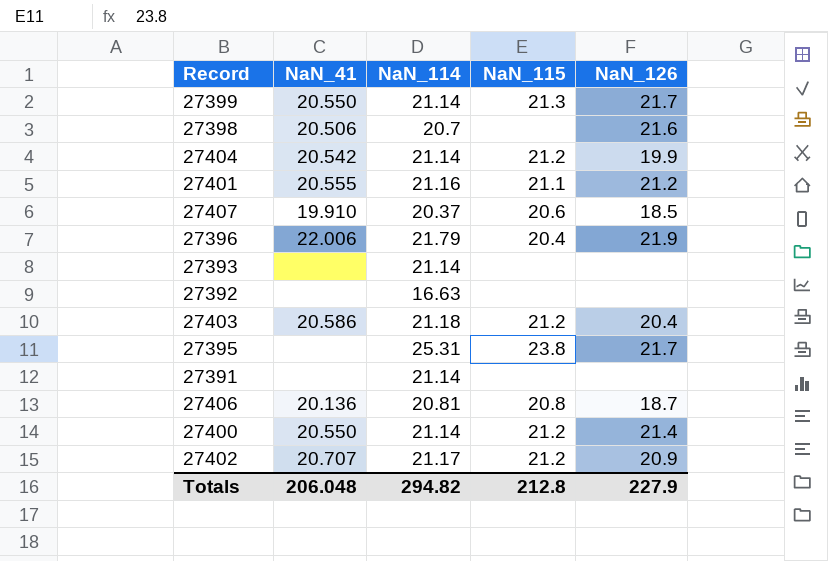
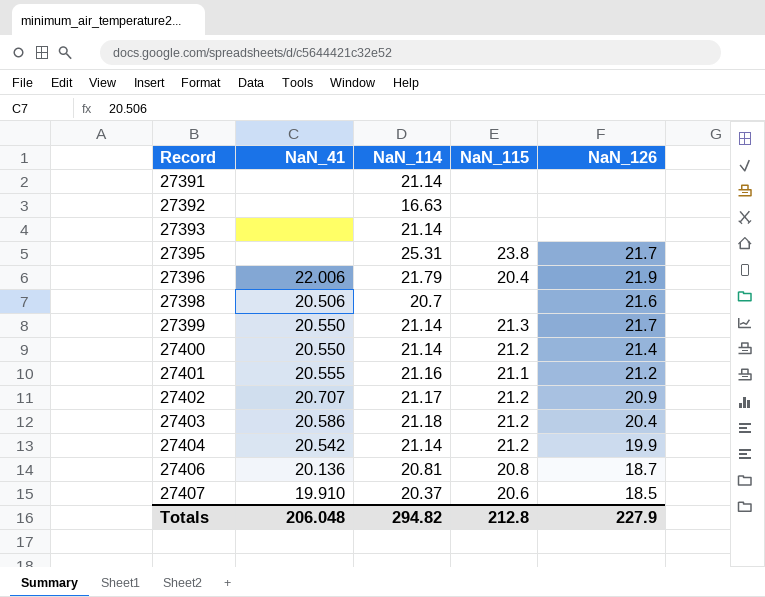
row order: none -> Record ascending

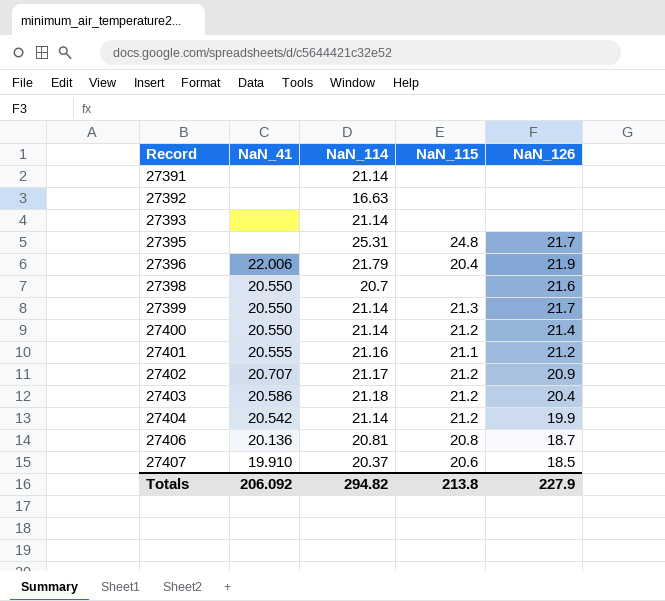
27395 | NaN_115: 23.8 -> 24.8
27398 | NaN_41: 20.506 -> 20.550
Totals | NaN_41: 206.048 -> 206.092
Totals | NaN_115: 212.8 -> 213.8

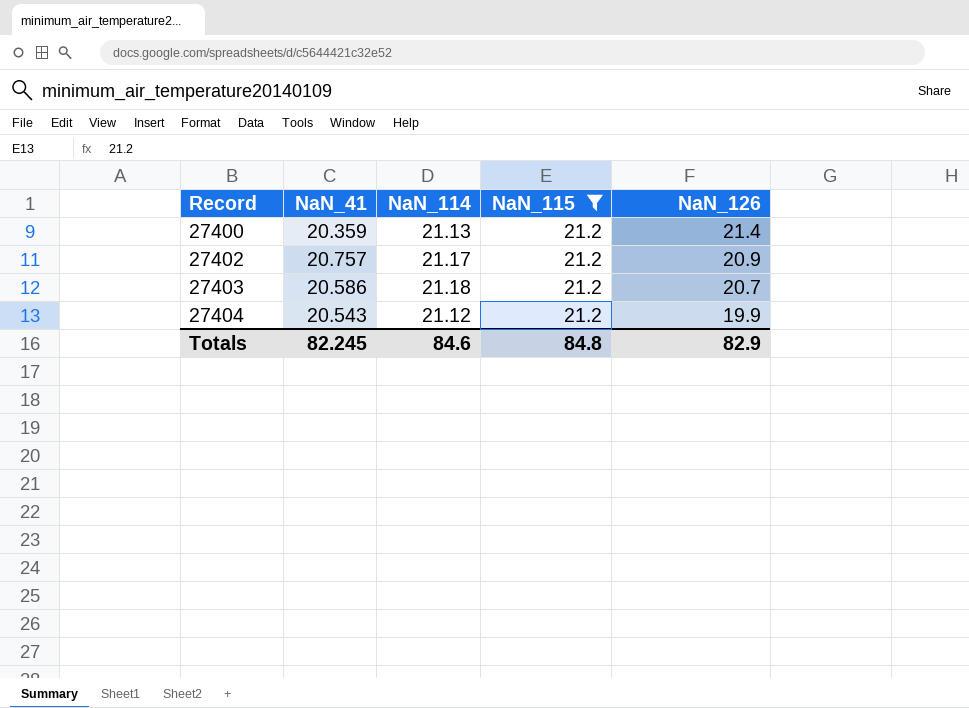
filter: none -> NaN_115 = 21.2
27400 | NaN_41: 20.550 -> 20.359
27400 | NaN_114: 21.14 -> 21.13
27402 | NaN_41: 20.707 -> 20.757
27403 | NaN_126: 20.4 -> 20.7
27404 | NaN_41: 20.542 -> 20.543
27404 | NaN_114: 21.14 -> 21.12
Totals | NaN_41: 206.092 -> 82.245
Totals | NaN_114: 294.82 -> 84.6
Totals | NaN_115: 213.8 -> 84.8
Totals | NaN_126: 227.9 -> 82.9

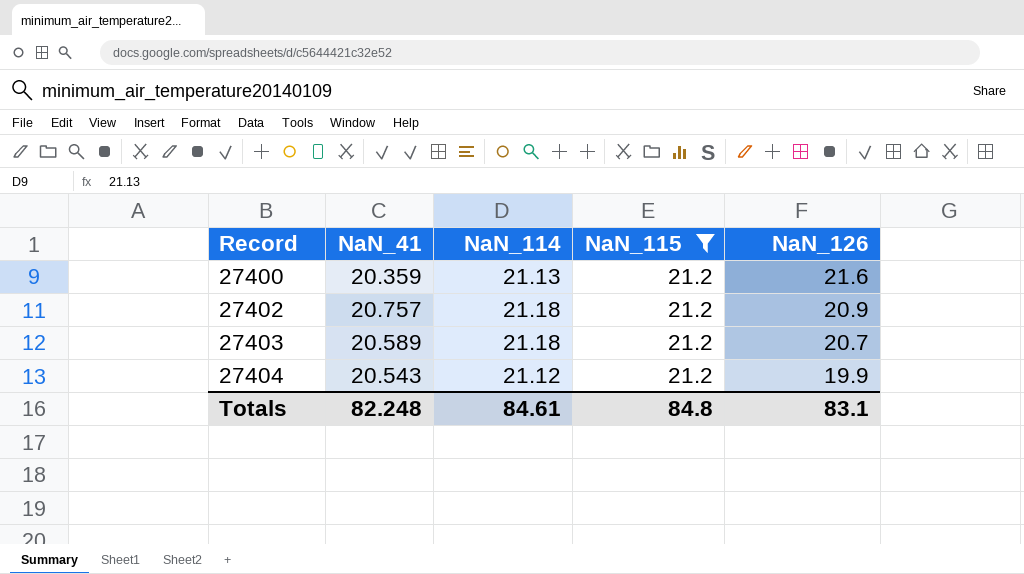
27400 | NaN_126: 21.4 -> 21.6
27402 | NaN_114: 21.17 -> 21.18
27403 | NaN_41: 20.586 -> 20.589
Totals | NaN_41: 82.245 -> 82.248
Totals | NaN_114: 84.6 -> 84.61
Totals | NaN_126: 82.9 -> 83.1

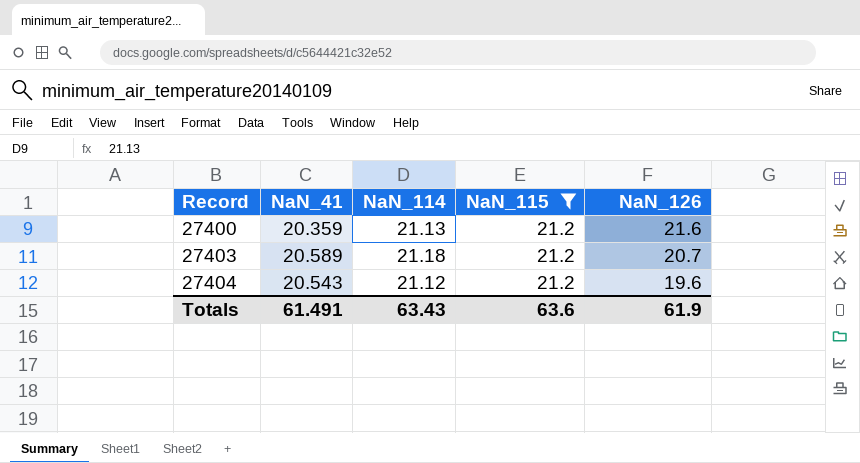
row 27402: 20.757 | 21.18 | 21.2 | 20.9 -> none
27404 | NaN_126: 19.9 -> 19.6
Totals | NaN_41: 82.248 -> 61.491
Totals | NaN_114: 84.61 -> 63.43
Totals | NaN_115: 84.8 -> 63.6
Totals | NaN_126: 83.1 -> 61.9

